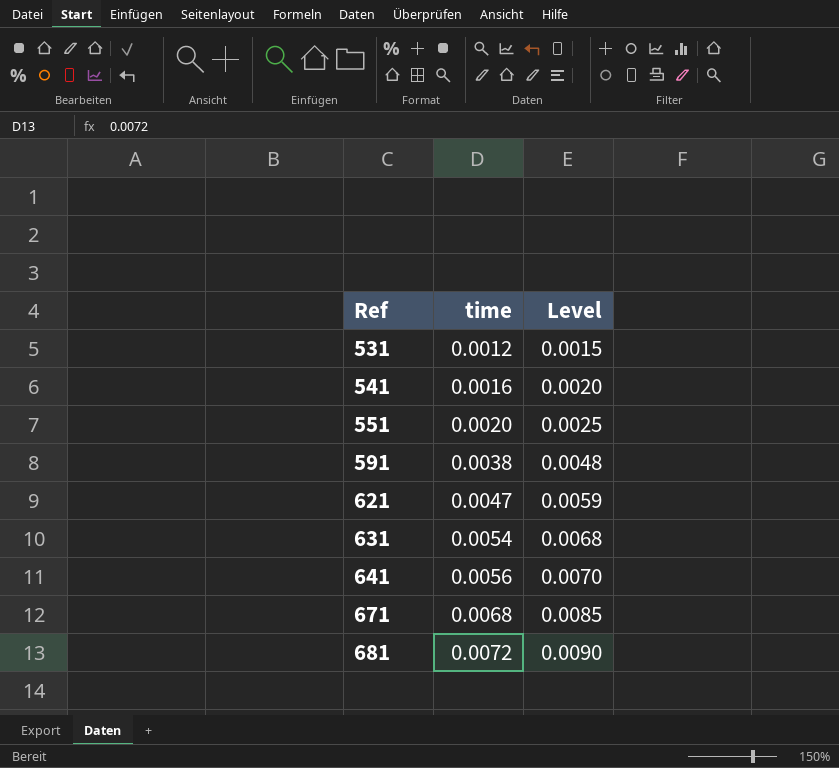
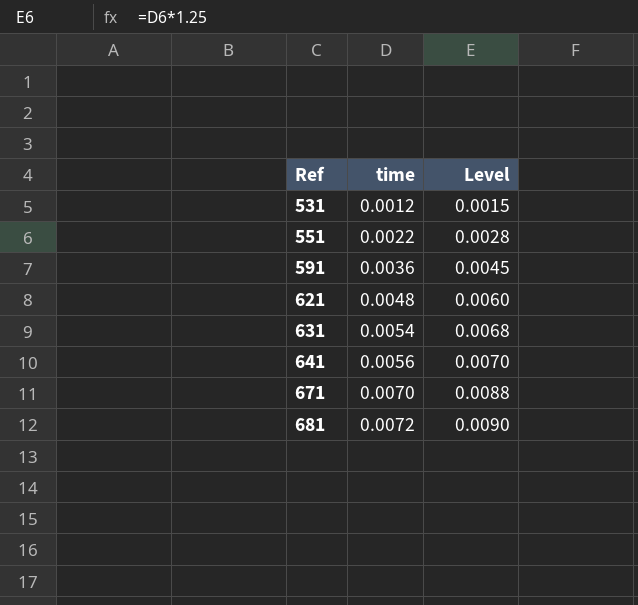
row 541: 0.0016 | 0.0020 -> none
551 | time: 0.0020 -> 0.0022
551 | Level: 0.0025 -> 0.0028
591 | time: 0.0038 -> 0.0036
591 | Level: 0.0048 -> 0.0045
621 | time: 0.0047 -> 0.0048
621 | Level: 0.0059 -> 0.0060
671 | time: 0.0068 -> 0.0070
671 | Level: 0.0085 -> 0.0088

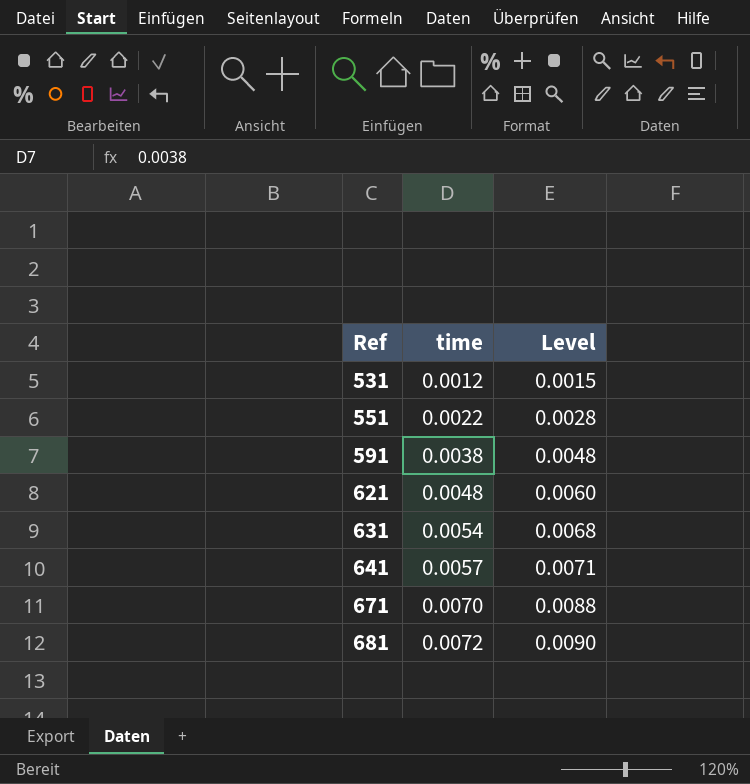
591 | time: 0.0036 -> 0.0038
591 | Level: 0.0045 -> 0.0048
641 | time: 0.0056 -> 0.0057
641 | Level: 0.0070 -> 0.0071

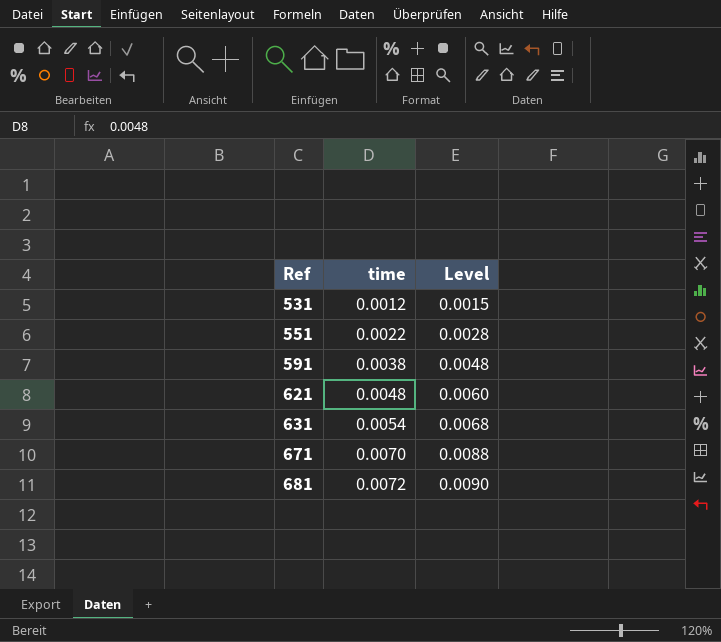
row 641: 0.0057 | 0.0071 -> none

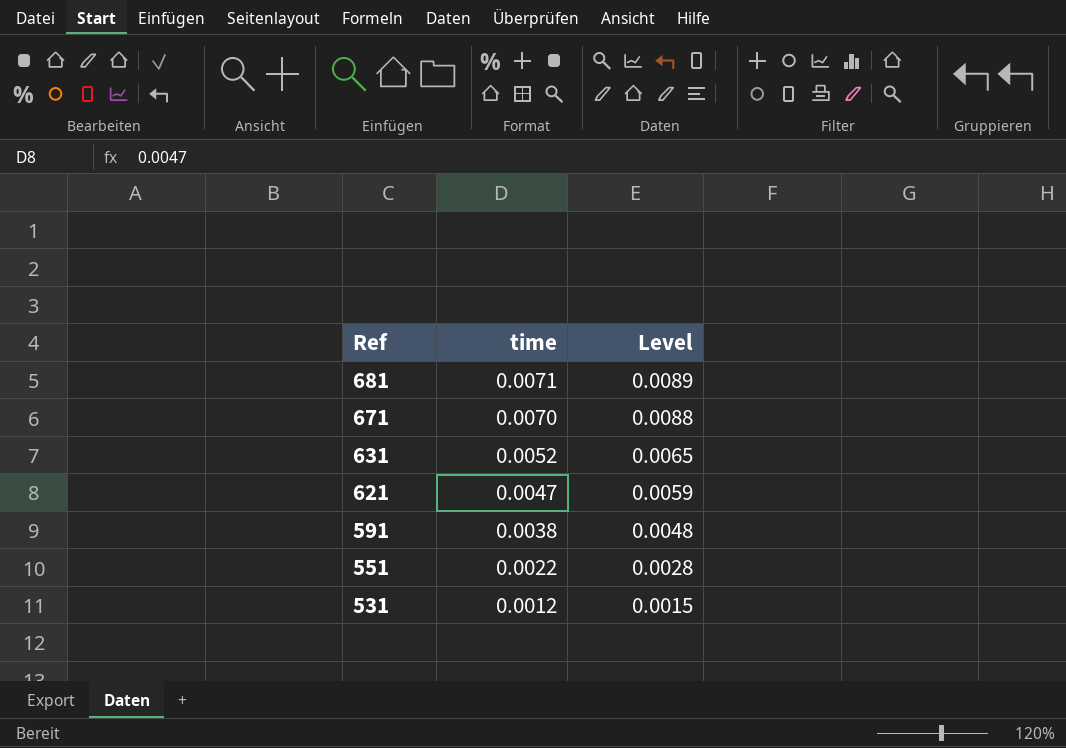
row order: Ref ascending -> Ref descending
681 | time: 0.0072 -> 0.0071
681 | Level: 0.0090 -> 0.0089
631 | time: 0.0054 -> 0.0052
631 | Level: 0.0068 -> 0.0065
621 | time: 0.0048 -> 0.0047
621 | Level: 0.0060 -> 0.0059

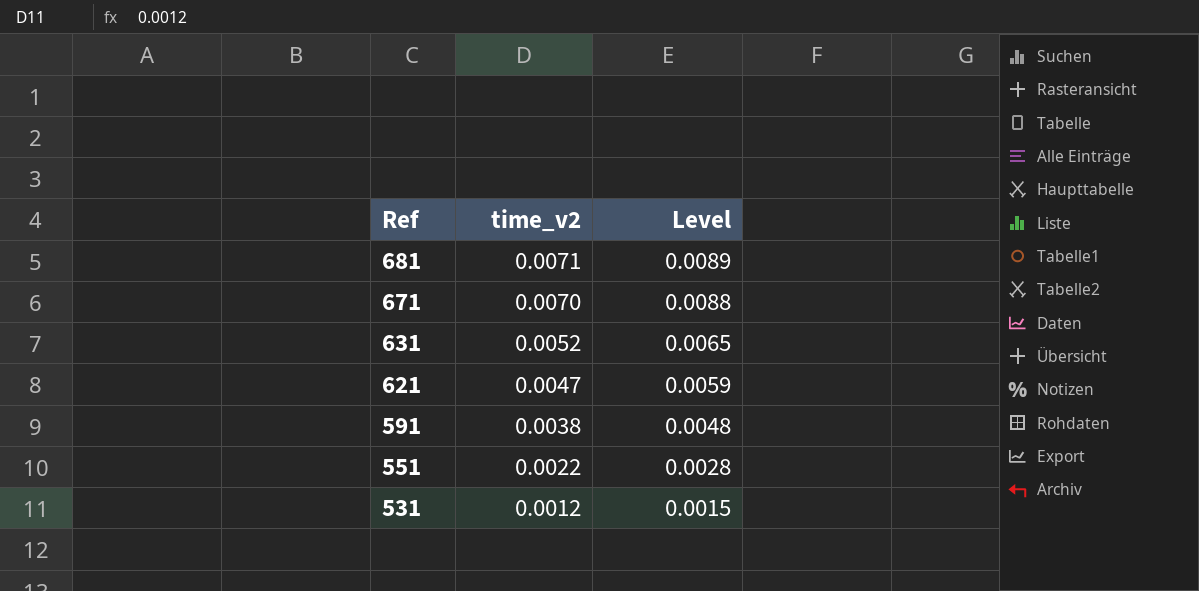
column name: time -> time_v2

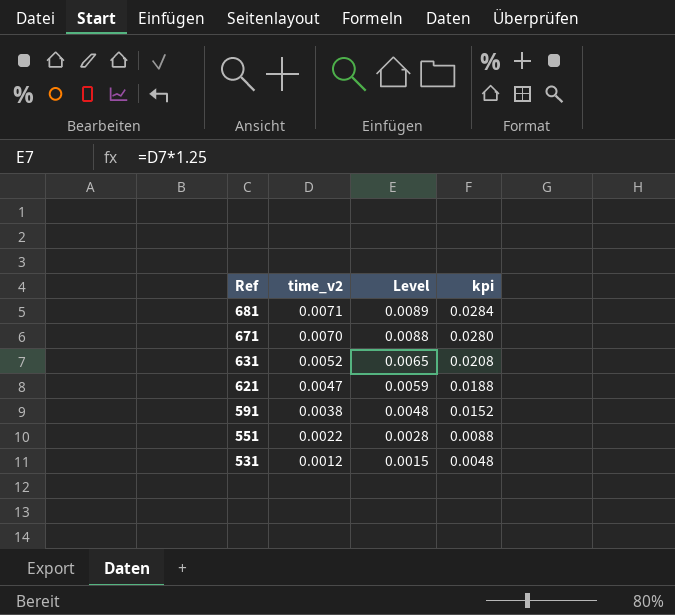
column kpi | formula: none -> [time_v2] * 4

